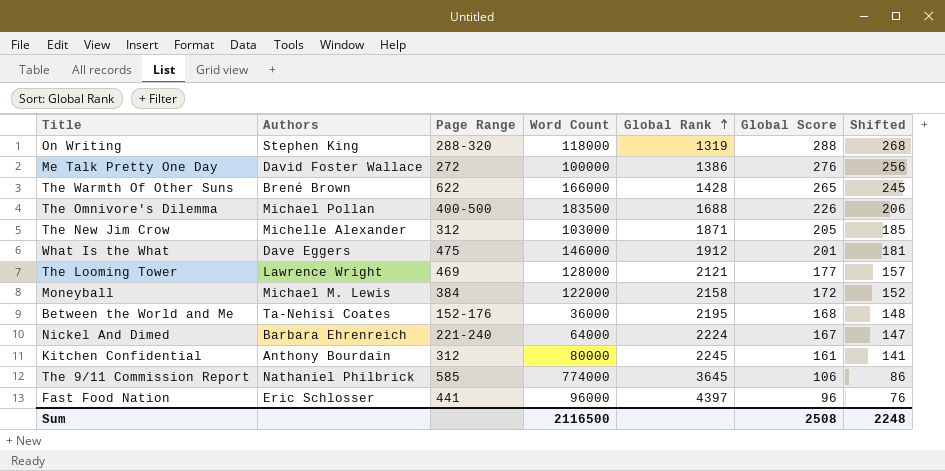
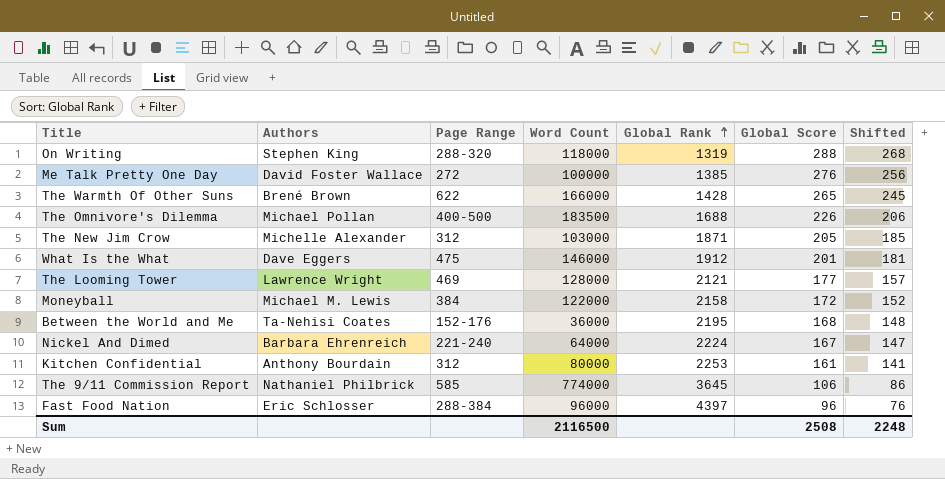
Me Talk Pretty One Day | Global Rank: 1386 -> 1385
Kitchen Confidential | Global Rank: 2245 -> 2253
Fast Food Nation | Page Range: 441 -> 288-384

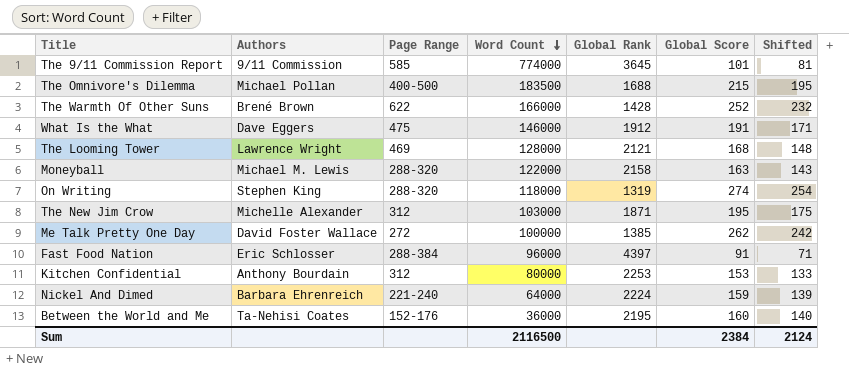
row order: Global Rank ascending -> Word Count descending
The 9/11 Commission Report | Authors: Nathaniel Philbrick -> 9/11 Commission
The 9/11 Commission Report | Global Score: 106 -> 101
The 9/11 Commission Report | Shifted: 86 -> 81
The Omnivore's Dilemma | Global Score: 226 -> 215
The Omnivore's Dilemma | Shifted: 206 -> 195
The Warmth Of Other Suns | Global Score: 265 -> 252
The Warmth Of Other Suns | Shifted: 245 -> 232
What Is the What | Global Score: 201 -> 191
What Is the What | Shifted: 181 -> 171
The Looming Tower | Global Score: 177 -> 168
The Looming Tower | Shifted: 157 -> 148
Moneyball | Page Range: 384 -> 288-320
Moneyball | Global Score: 172 -> 163
Moneyball | Shifted: 152 -> 143
On Writing | Global Score: 288 -> 274
On Writing | Shifted: 268 -> 254
The New Jim Crow | Global Score: 205 -> 195
The New Jim Crow | Shifted: 185 -> 175
Me Talk Pretty One Day | Global Score: 276 -> 262
Me Talk Pretty One Day | Shifted: 256 -> 242
Fast Food Nation | Global Score: 96 -> 91
Fast Food Nation | Shifted: 76 -> 71
Kitchen Confidential | Global Score: 161 -> 153
Kitchen Confidential | Shifted: 141 -> 133
Nickel And Dimed | Global Score: 167 -> 159
Nickel And Dimed | Shifted: 147 -> 139
Between the World and Me | Global Score: 168 -> 160
Between the World and Me | Shifted: 148 -> 140
Sum | Global Score: 2508 -> 2384
Sum | Shifted: 2248 -> 2124

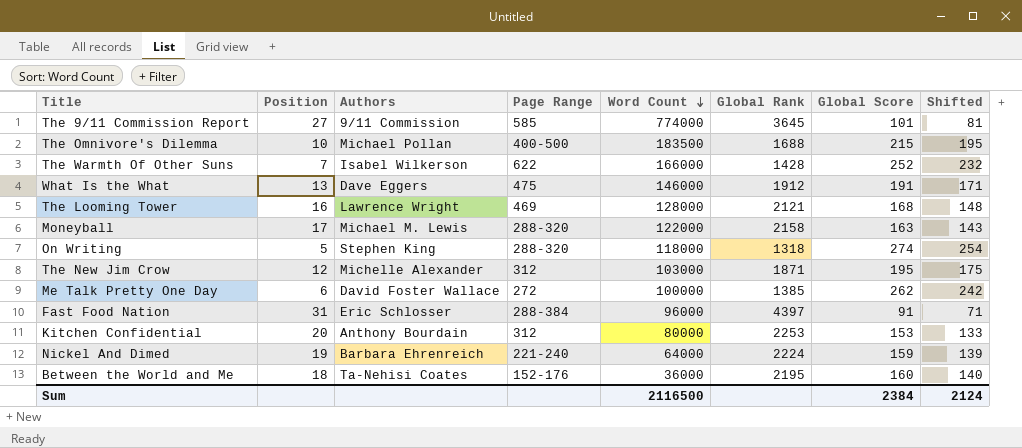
column Position | position: none -> 2
The Warmth Of Other Suns | Authors: Brené Brown -> Isabel Wilkerson
On Writing | Global Rank: 1319 -> 1318

